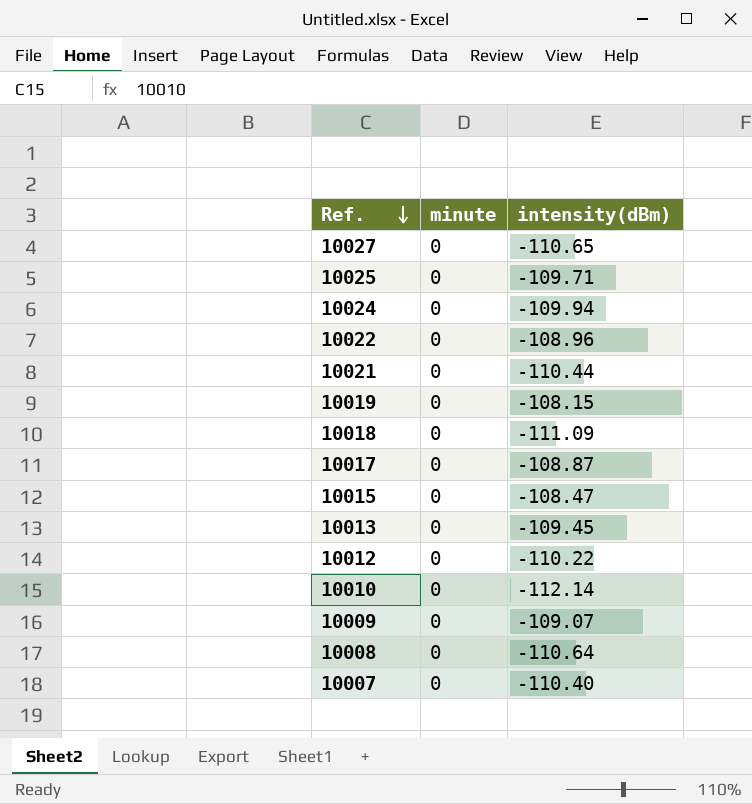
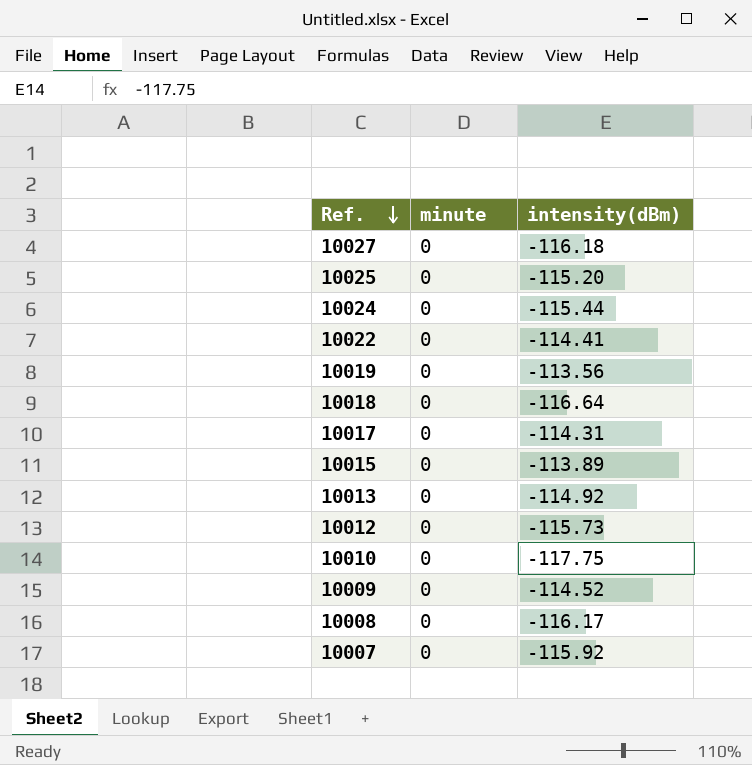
row 10021: 0 | -110.44 -> none
10027 | intensity(dBm): -110.65 -> -116.18
10025 | intensity(dBm): -109.71 -> -115.20
10024 | intensity(dBm): -109.94 -> -115.44
10022 | intensity(dBm): -108.96 -> -114.41
10019 | intensity(dBm): -108.15 -> -113.56
10018 | intensity(dBm): -111.09 -> -116.64
10017 | intensity(dBm): -108.87 -> -114.31
10015 | intensity(dBm): -108.47 -> -113.89
10013 | intensity(dBm): -109.45 -> -114.92
10012 | intensity(dBm): -110.22 -> -115.73
10010 | intensity(dBm): -112.14 -> -117.75
10009 | intensity(dBm): -109.07 -> -114.52
10008 | intensity(dBm): -110.64 -> -116.17
10007 | intensity(dBm): -110.40 -> -115.92

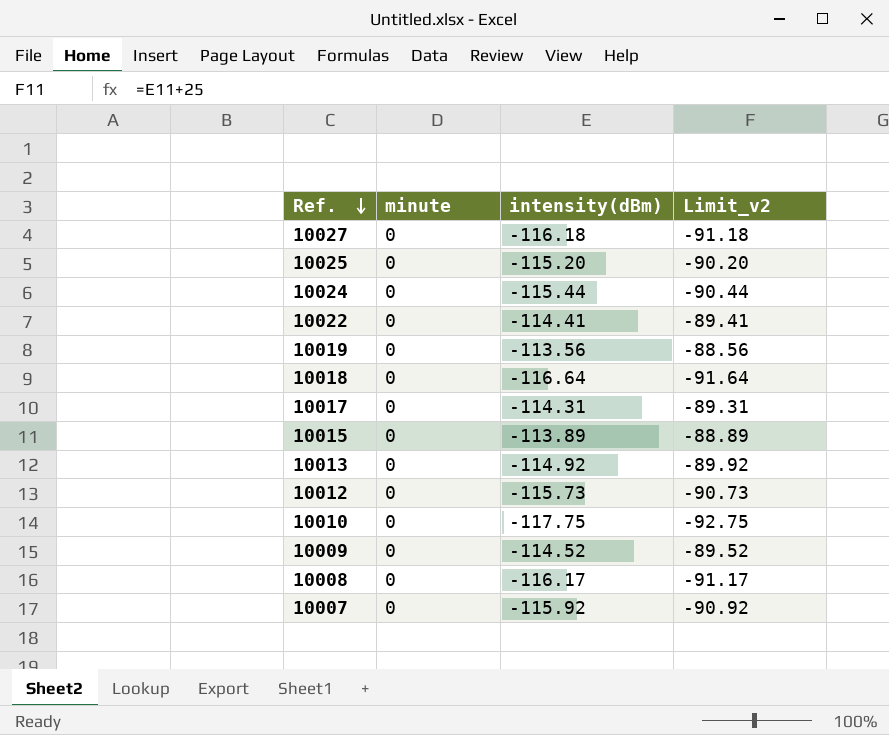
column Limit_v2 | formula: none -> [intensity(dBm)] + 25

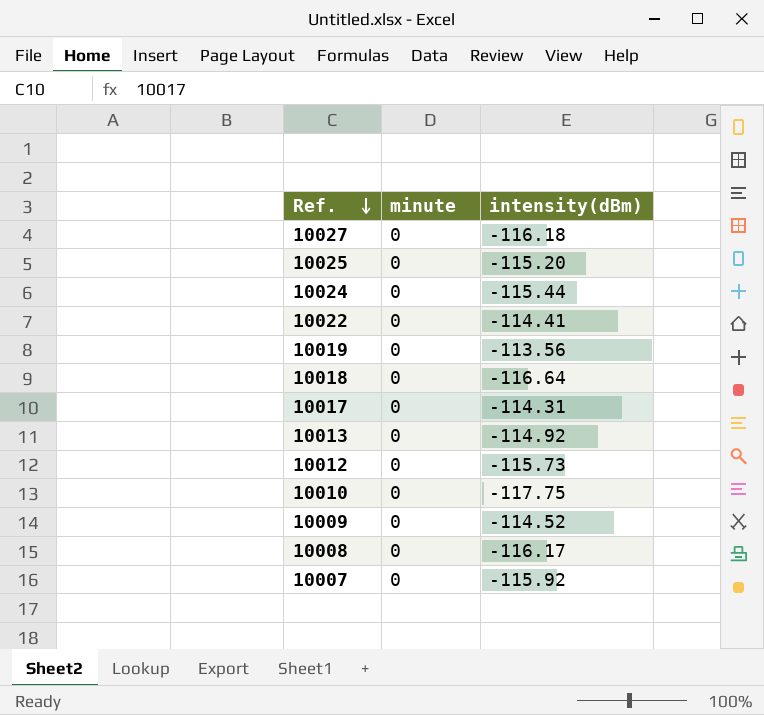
column Limit_v2 | formula: [intensity(dBm)] + 25 -> none
row 10015: 0 | -113.89 | -88.89 -> none

